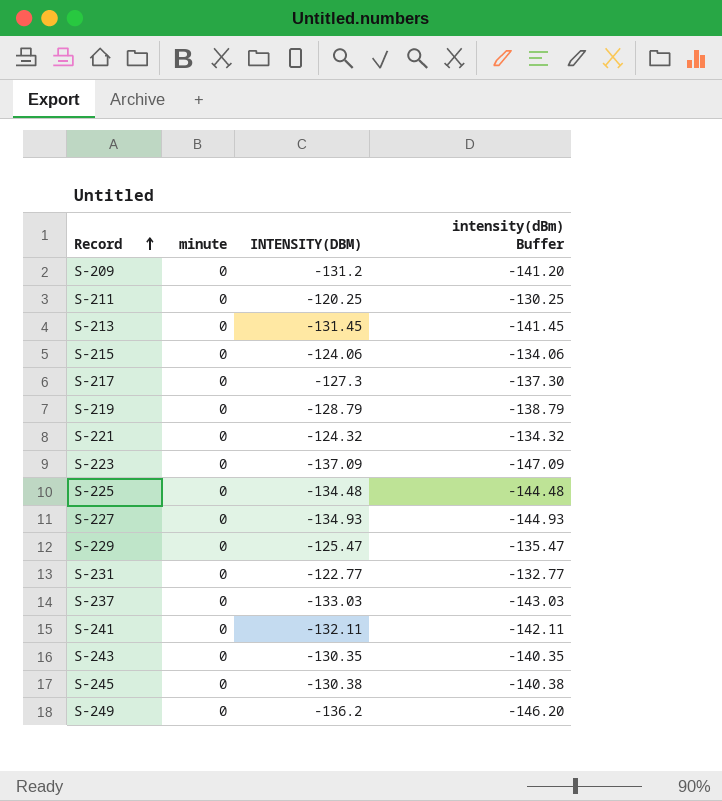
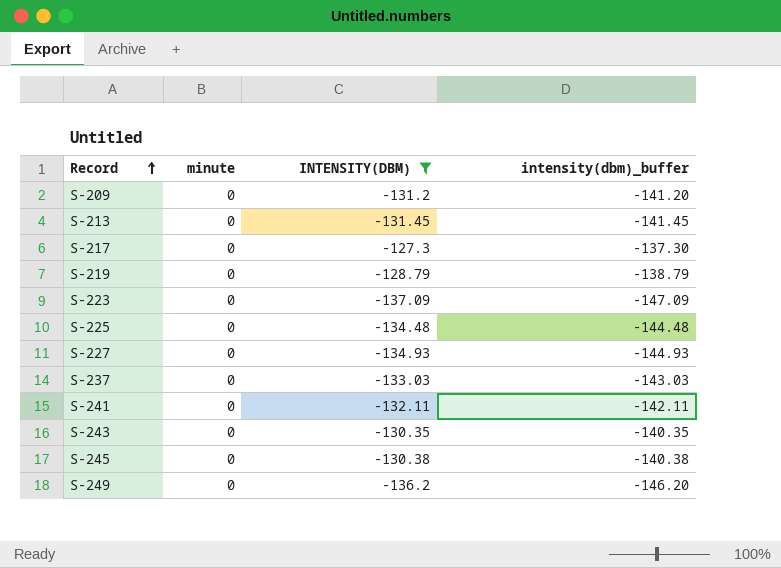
filter: none -> INTENSITY(DBM) <= -127.3
column name: intensity(dBm) Buffer -> intensity(dbm)_buffer

